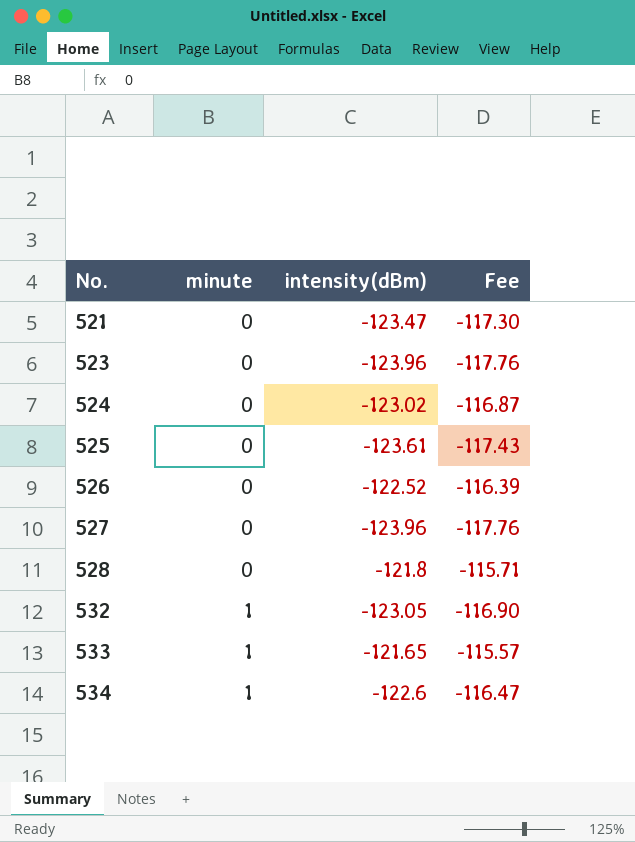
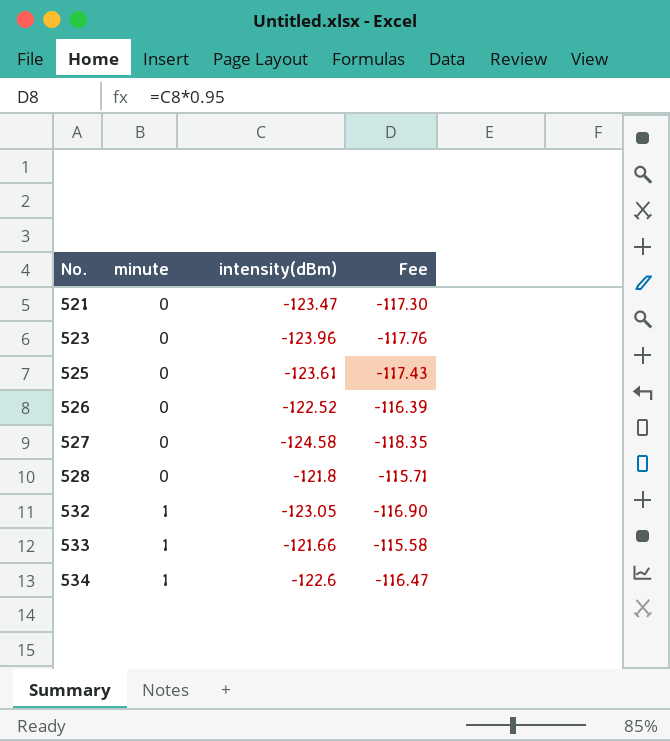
row 524: 0 | -123.02 | -116.87 -> none
527 | intensity(dBm): -123.96 -> -124.58
527 | Fee: -117.76 -> -118.35
533 | intensity(dBm): -121.65 -> -121.66
533 | Fee: -115.57 -> -115.58

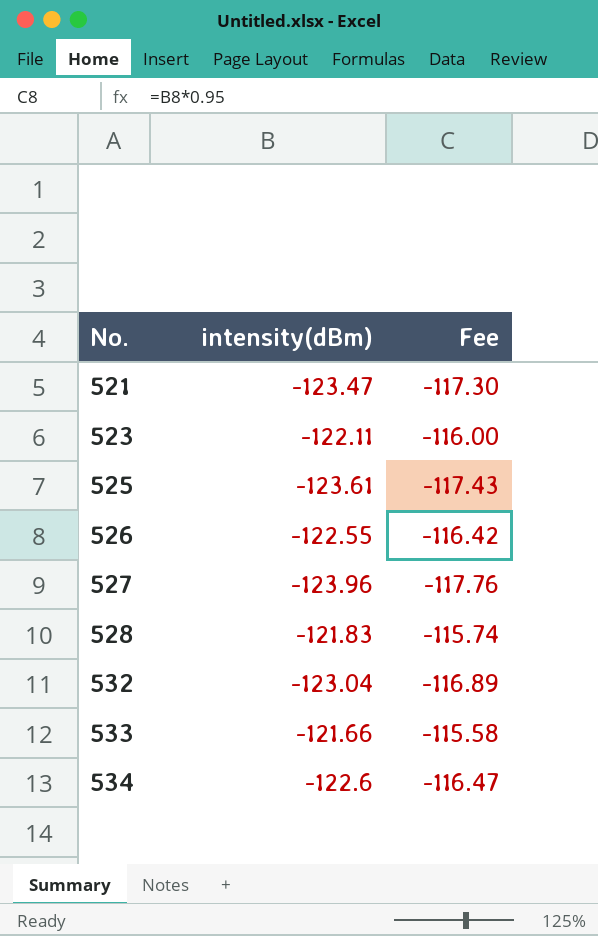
column minute | position: 2 -> none
523 | intensity(dBm): -123.96 -> -122.11
523 | Fee: -117.76 -> -116.00
526 | intensity(dBm): -122.52 -> -122.55
526 | Fee: -116.39 -> -116.42
527 | intensity(dBm): -124.58 -> -123.96
527 | Fee: -118.35 -> -117.76
528 | intensity(dBm): -121.8 -> -121.83
528 | Fee: -115.71 -> -115.74
532 | intensity(dBm): -123.05 -> -123.04
532 | Fee: -116.90 -> -116.89

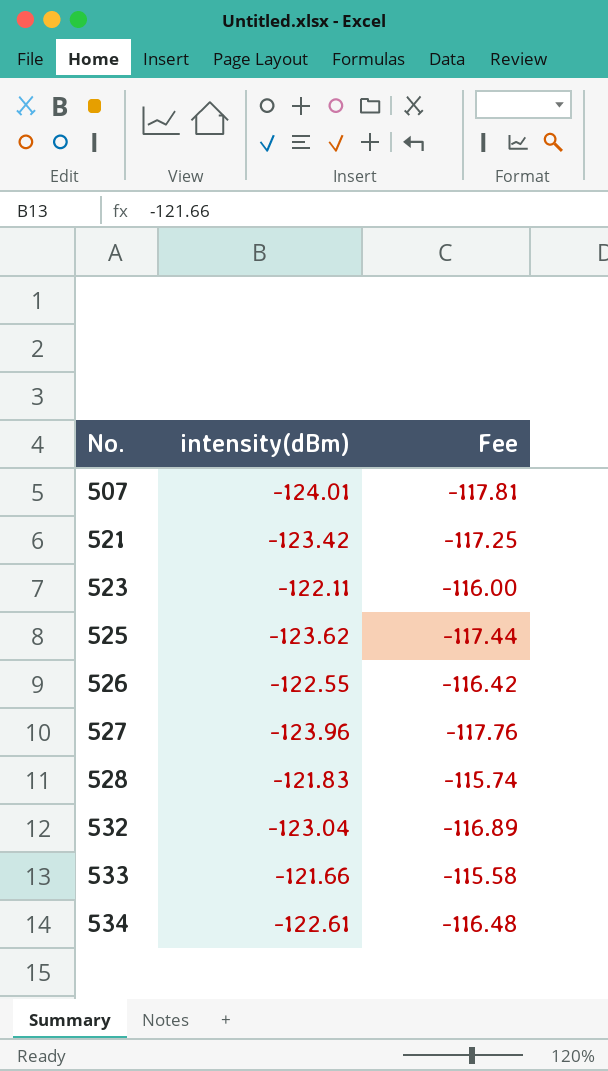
row 507: none -> -124.01 | -117.81
521 | intensity(dBm): -123.47 -> -123.42
521 | Fee: -117.30 -> -117.25
525 | intensity(dBm): -123.61 -> -123.62
525 | Fee: -117.43 -> -117.44
534 | intensity(dBm): -122.6 -> -122.61
534 | Fee: -116.47 -> -116.48

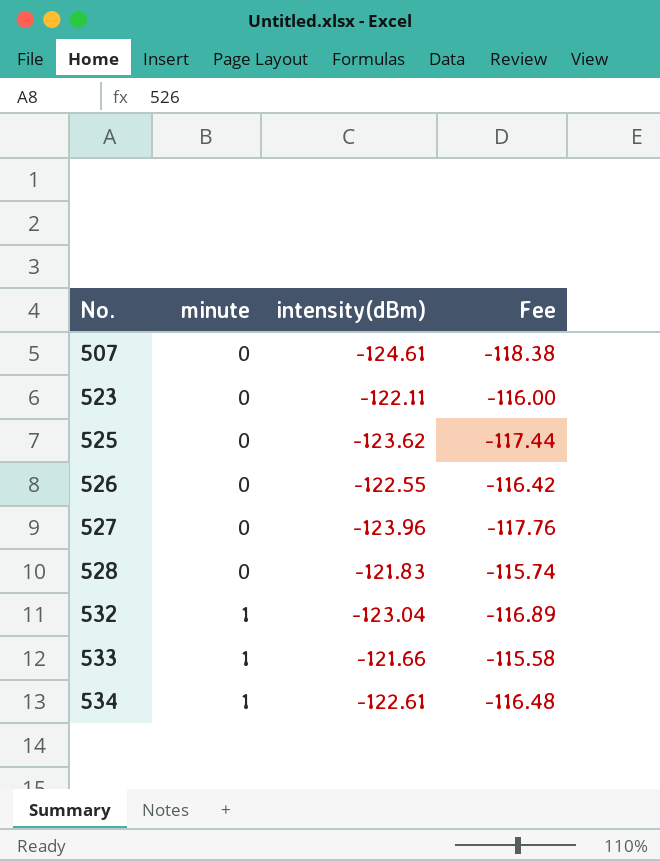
column minute | position: none -> 2
row 521: -123.42 | -117.25 -> none
507 | intensity(dBm): -124.01 -> -124.61
507 | Fee: -117.81 -> -118.38

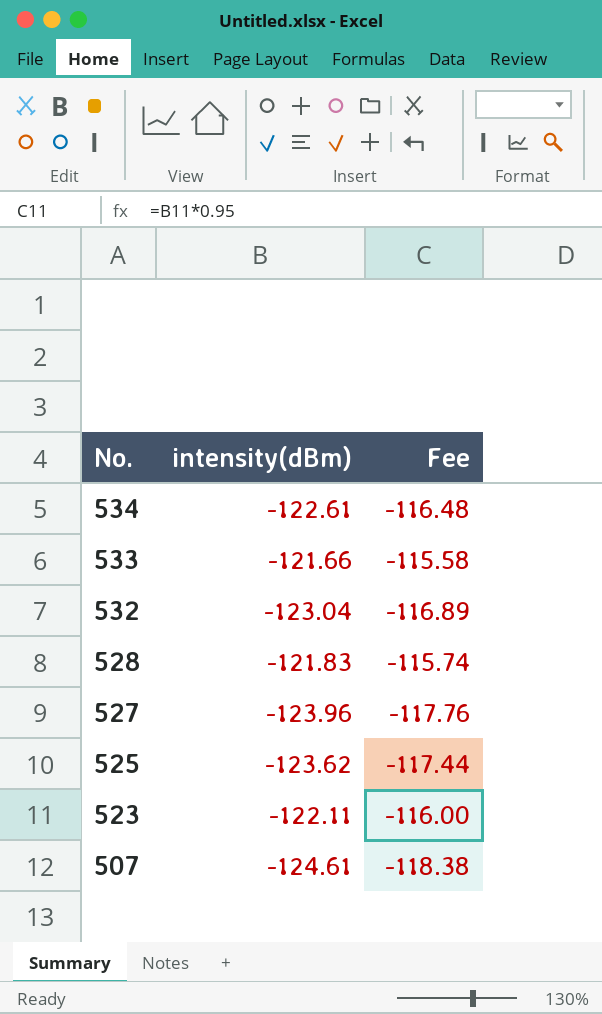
row order: No. ascending -> No. descending
column minute | position: 2 -> none
row 526: 0 | -122.55 | -116.42 -> none

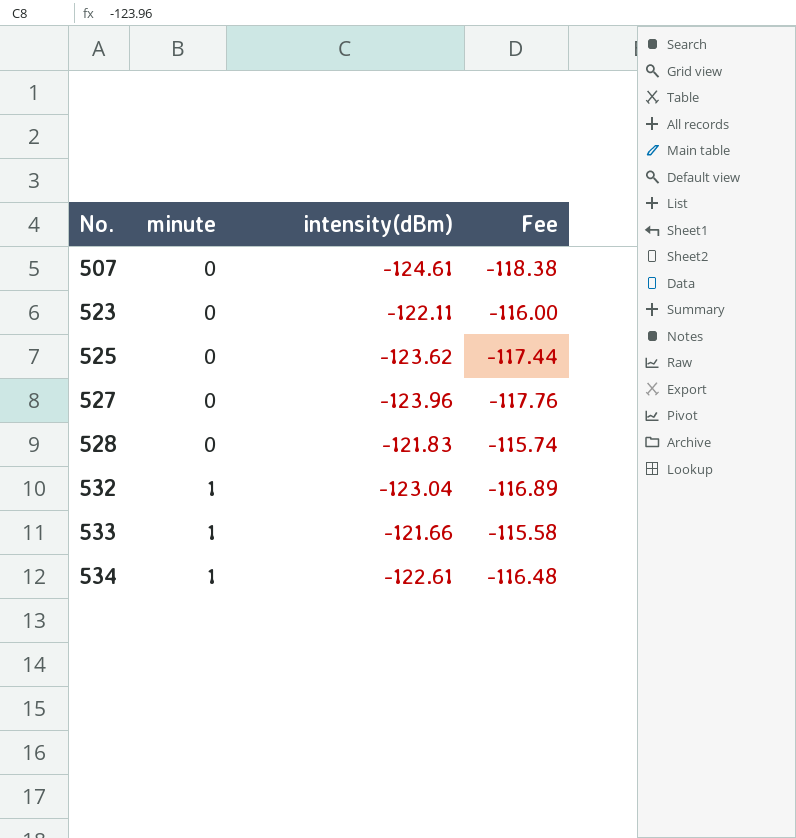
row order: No. descending -> No. ascending
column minute | position: none -> 2

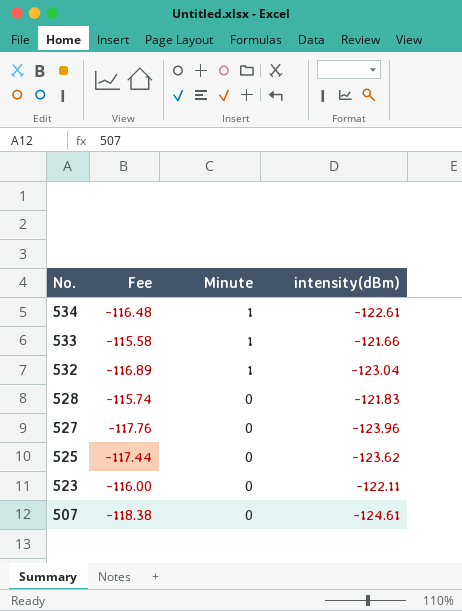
row order: No. ascending -> No. descending
column Fee | position: 4 -> 2
column name: minute -> Minute

